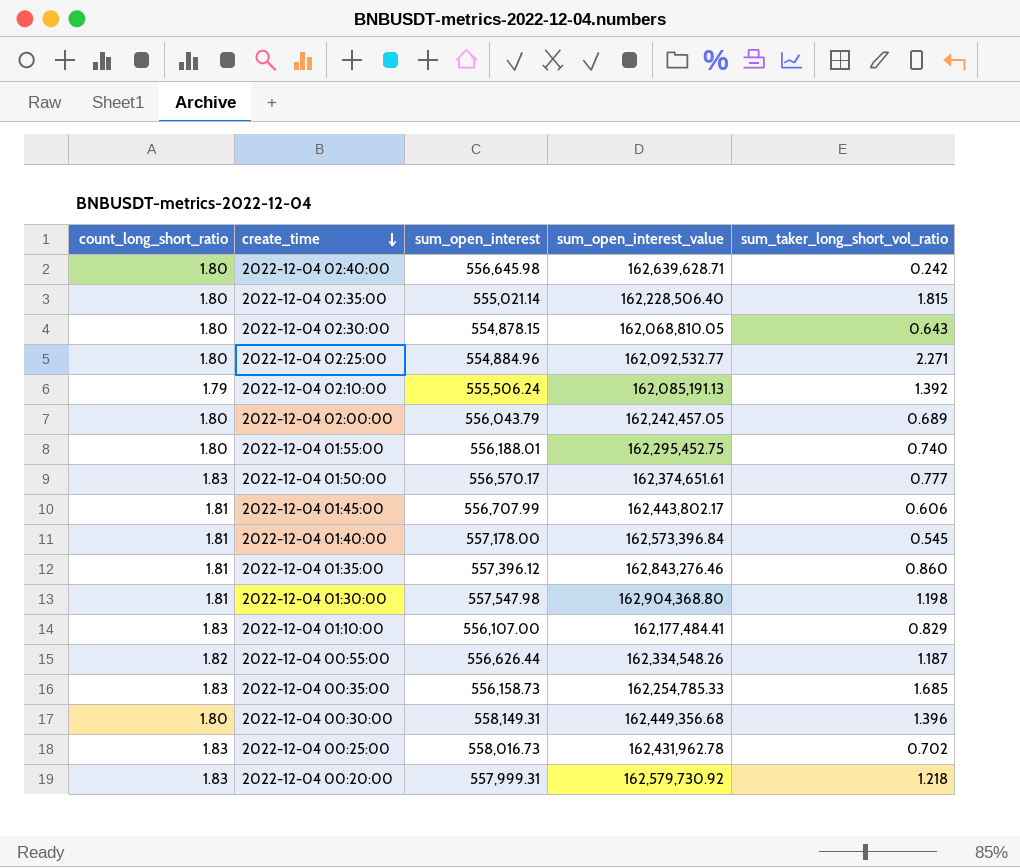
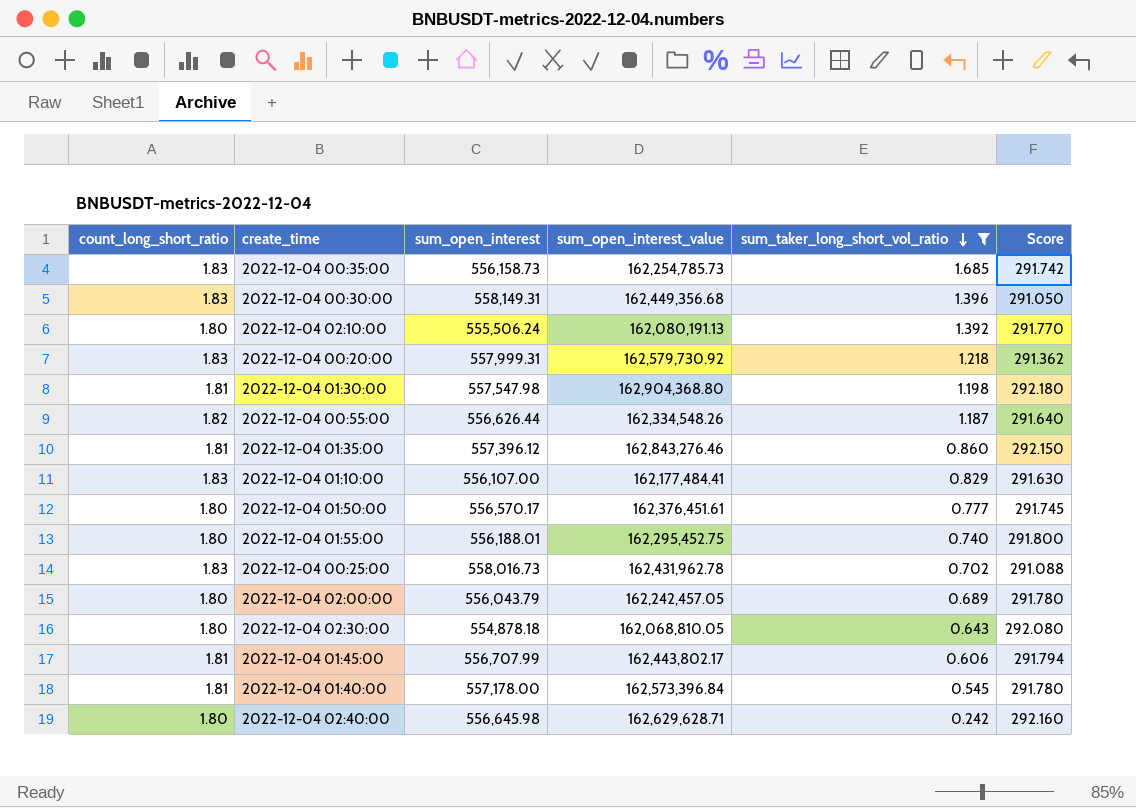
filter: none -> sum_taker_long_short_vol_ratio <= 1.685
row order: create_time descending -> sum_taker_long_short_vol_ratio descending
column Score | formula: none -> [sum_open_interest_value] / [sum_open_interest]
2022-12-04 00:35:00 | sum_open_interest_value: 162,254,785.33 -> 162,254,785.73
2022-12-04 00:30:00 | count_long_short_ratio: 1.80 -> 1.83
2022-12-04 02:10:00 | count_long_short_ratio: 1.79 -> 1.80
2022-12-04 02:10:00 | sum_open_interest_value: 162,085,191.13 -> 162,080,191.13
2022-12-04 01:50:00 | count_long_short_ratio: 1.83 -> 1.80
2022-12-04 01:50:00 | sum_open_interest_value: 162,374,651.61 -> 162,376,451.61
2022-12-04 02:30:00 | sum_open_interest: 554,878.15 -> 554,878.18
2022-12-04 02:40:00 | sum_open_interest_value: 162,639,628.71 -> 162,629,628.71

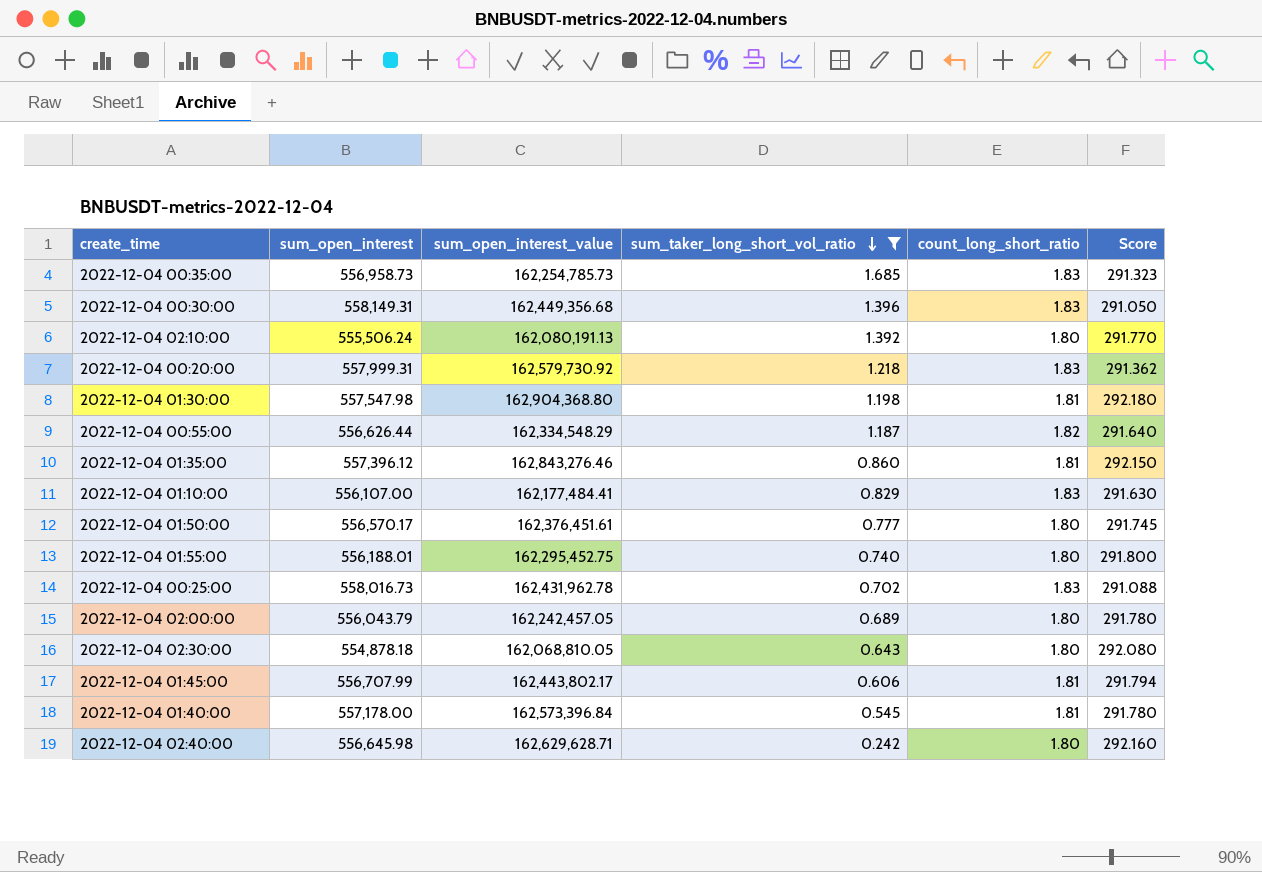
column count_long_short_ratio | position: 1 -> 5
2022-12-04 00:35:00 | sum_open_interest: 556,158.73 -> 556,958.73
2022-12-04 00:35:00 | Score: 291.742 -> 291.323
2022-12-04 00:55:00 | sum_open_interest_value: 162,334,548.26 -> 162,334,548.29

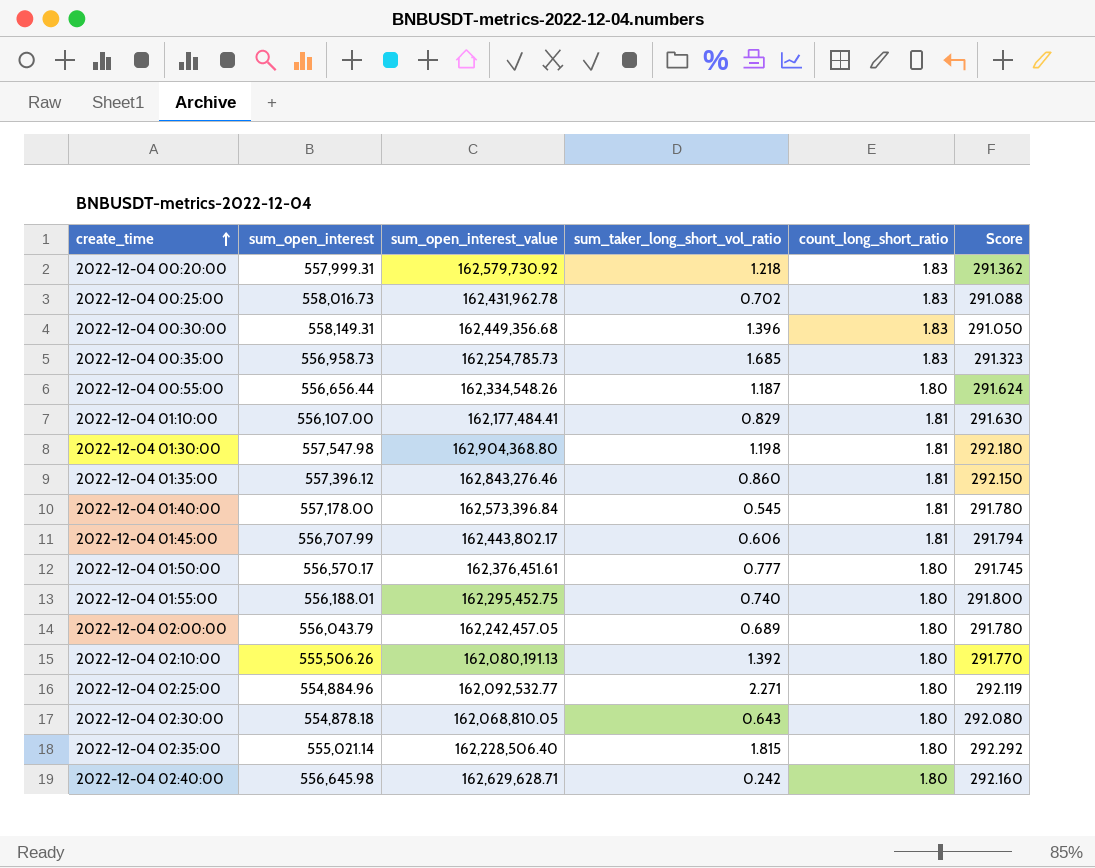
filter: sum_taker_long_short_vol_ratio <= 1.685 -> none
row order: sum_taker_long_short_vol_ratio descending -> create_time ascending
2022-12-04 00:55:00 | sum_open_interest: 556,626.44 -> 556,656.44
2022-12-04 00:55:00 | sum_open_interest_value: 162,334,548.29 -> 162,334,548.26
2022-12-04 00:55:00 | count_long_short_ratio: 1.82 -> 1.80
2022-12-04 00:55:00 | Score: 291.640 -> 291.624
2022-12-04 01:10:00 | count_long_short_ratio: 1.83 -> 1.81
2022-12-04 02:10:00 | sum_open_interest: 555,506.24 -> 555,506.26

